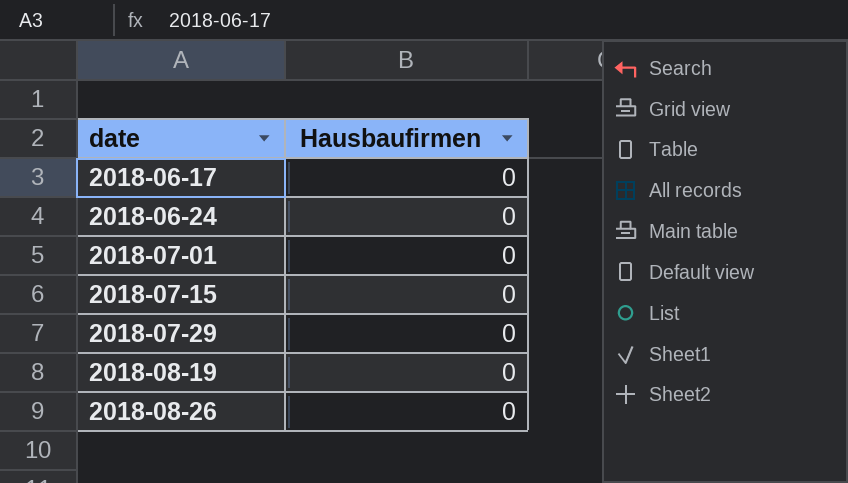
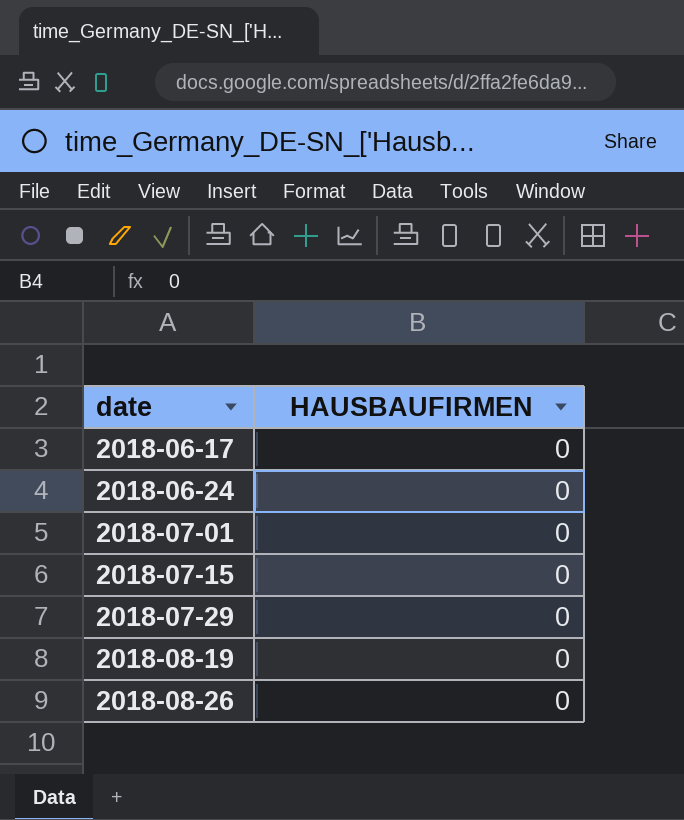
column name: Hausbaufirmen -> HAUSBAUFIRMEN

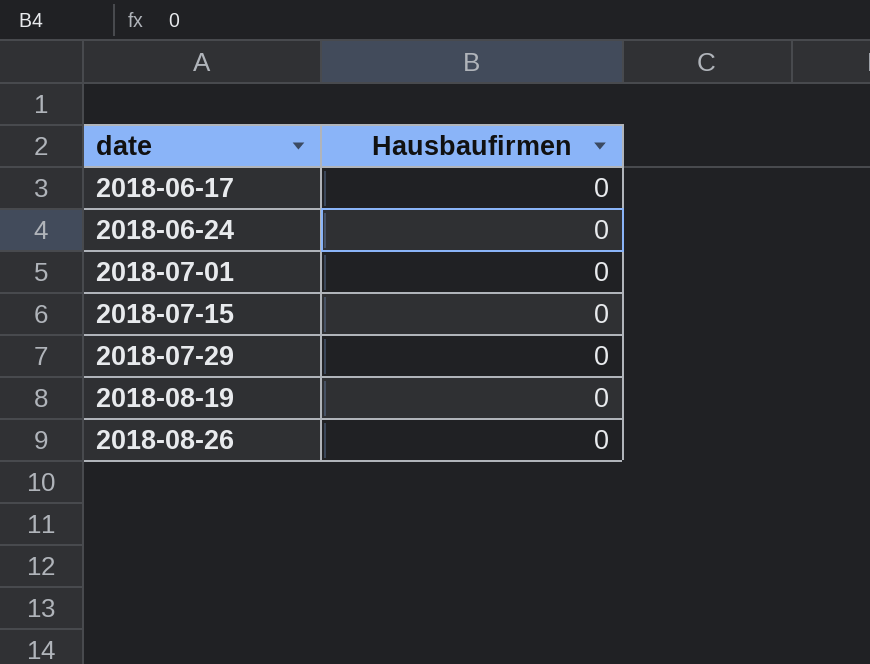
column name: HAUSBAUFIRMEN -> Hausbaufirmen

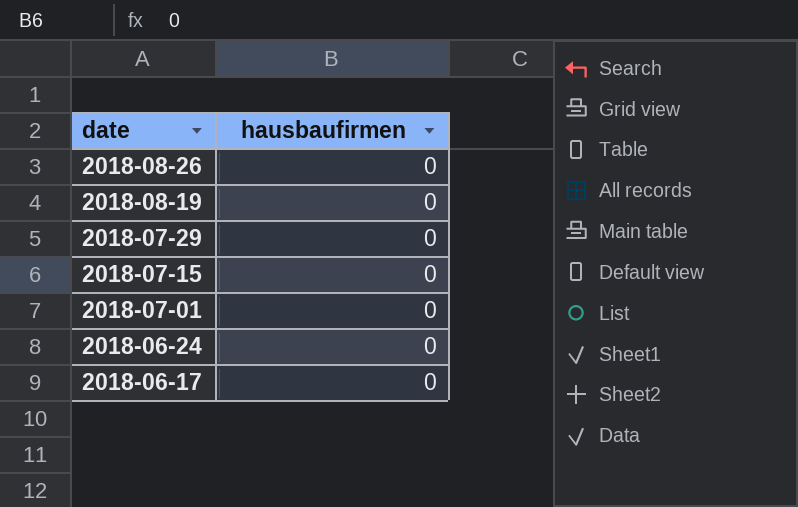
row order: date ascending -> date descending
column name: Hausbaufirmen -> hausbaufirmen

